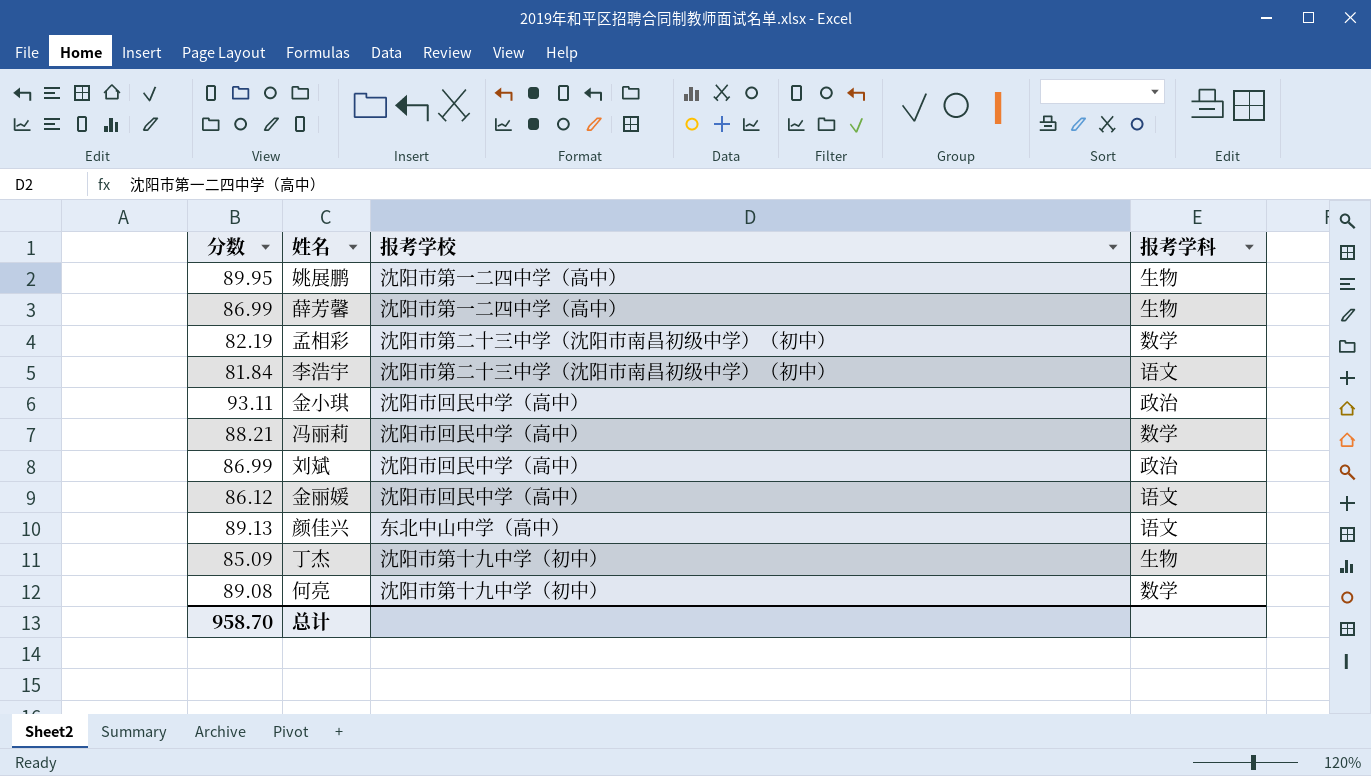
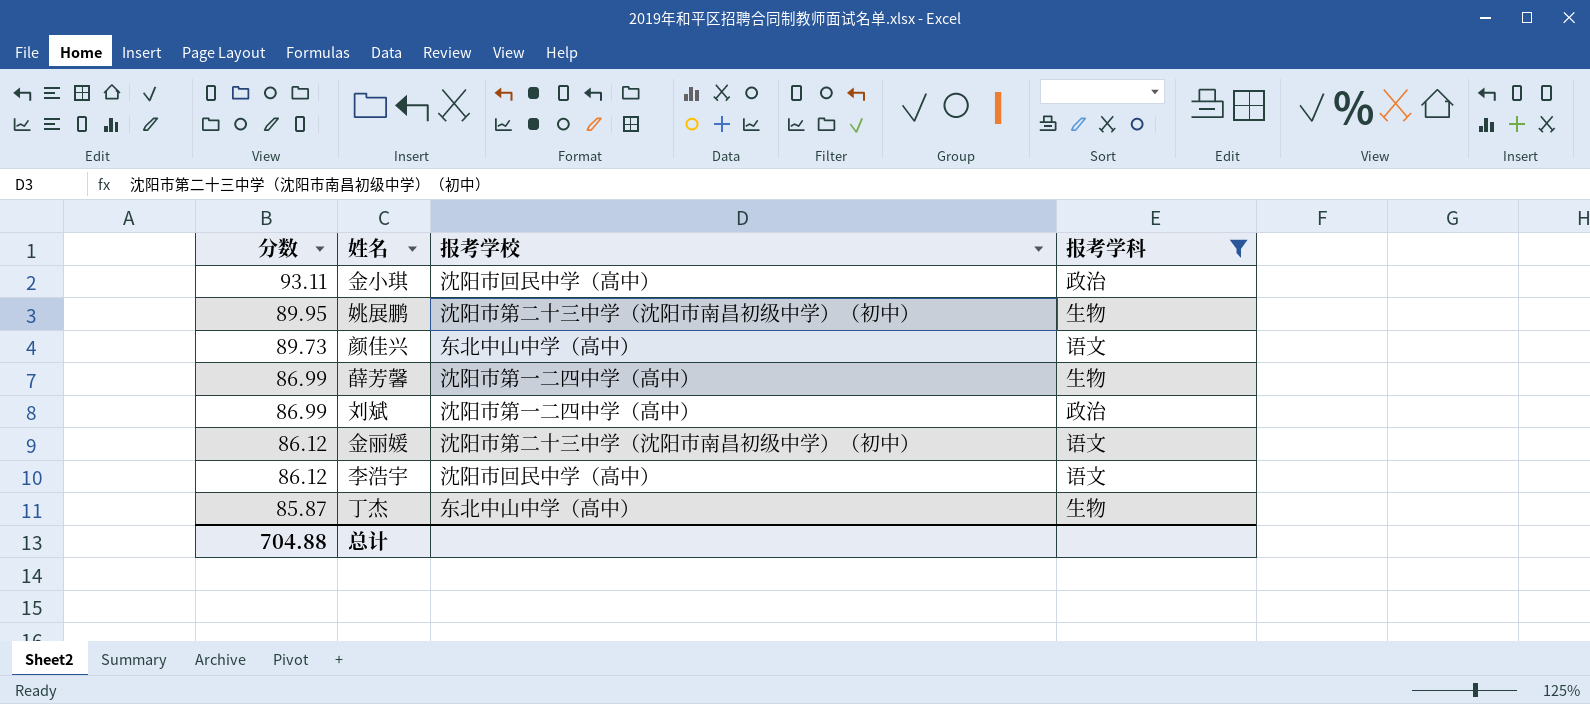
filter: none -> 报考学科 != 数学
row order: none -> 分数 descending
姚展鹏 | 报考学校: 沈阳市第一二四中学（高中） -> 沈阳市第二十三中学（沈阳市南昌初级中学）（初中）
颜佳兴 | 分数: 89.13 -> 89.73
刘斌 | 报考学校: 沈阳市回民中学（高中） -> 沈阳市第一二四中学（高中）
金丽媛 | 报考学校: 沈阳市回民中学（高中） -> 沈阳市第二十三中学（沈阳市南昌初级中学）（初中）
李浩宇 | 分数: 81.84 -> 86.12
李浩宇 | 报考学校: 沈阳市第二十三中学（沈阳市南昌初级中学）（初中） -> 沈阳市回民中学（高中）
丁杰 | 分数: 85.09 -> 85.87
丁杰 | 报考学校: 沈阳市第十九中学（初中） -> 东北中山中学（高中）
总计 | 分数: 958.70 -> 704.88

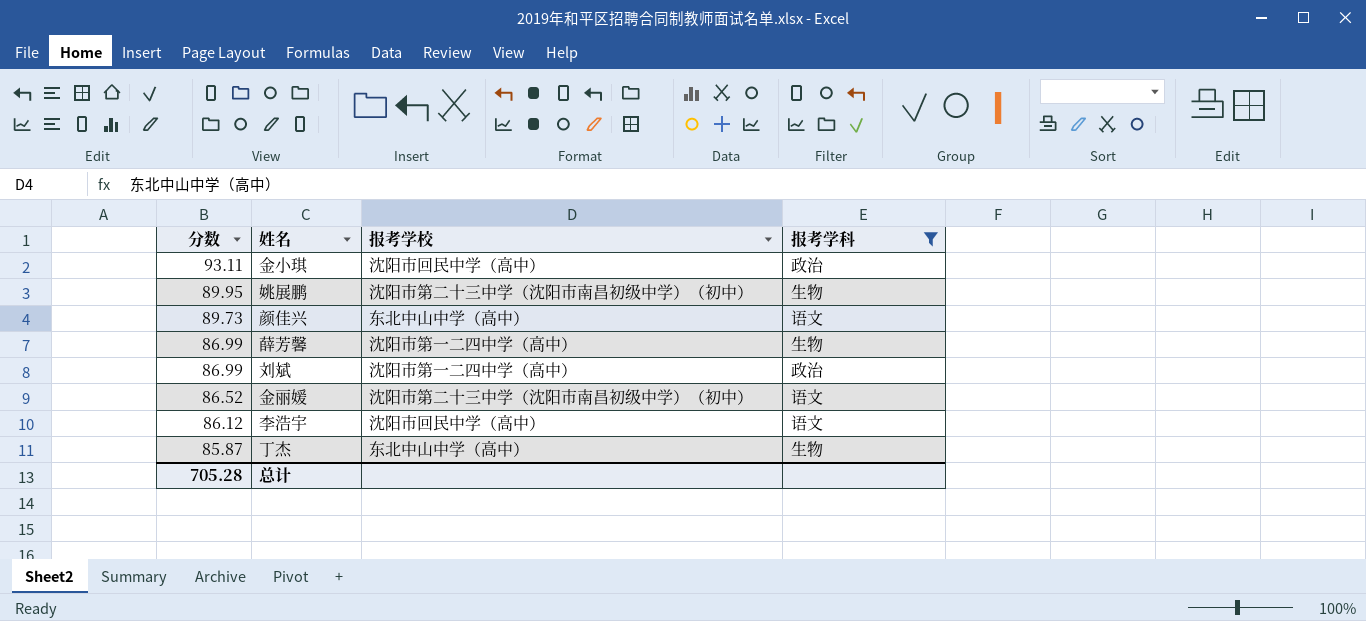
金丽媛 | 分数: 86.12 -> 86.52
总计 | 分数: 704.88 -> 705.28

